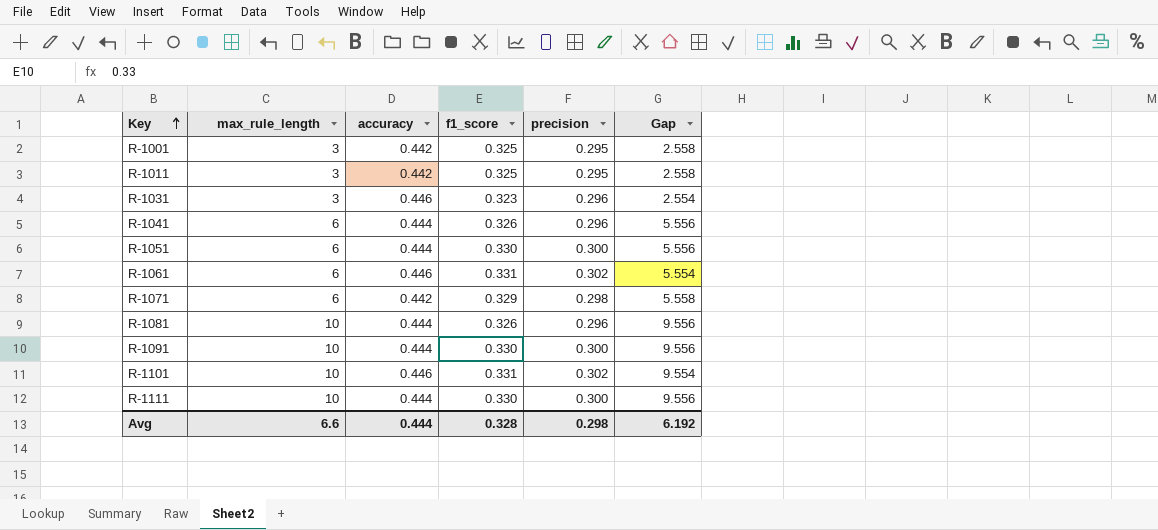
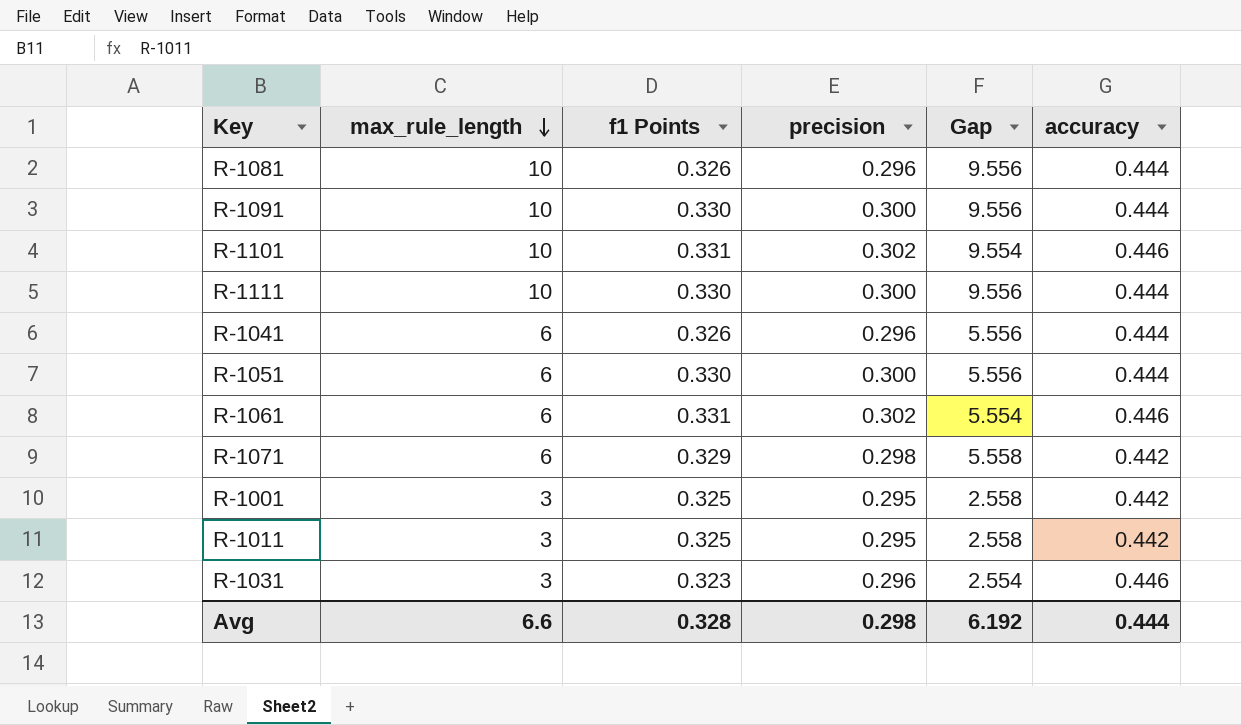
row order: Key ascending -> max_rule_length descending
column name: f1_score -> f1 Points
column accuracy | position: 3 -> 6

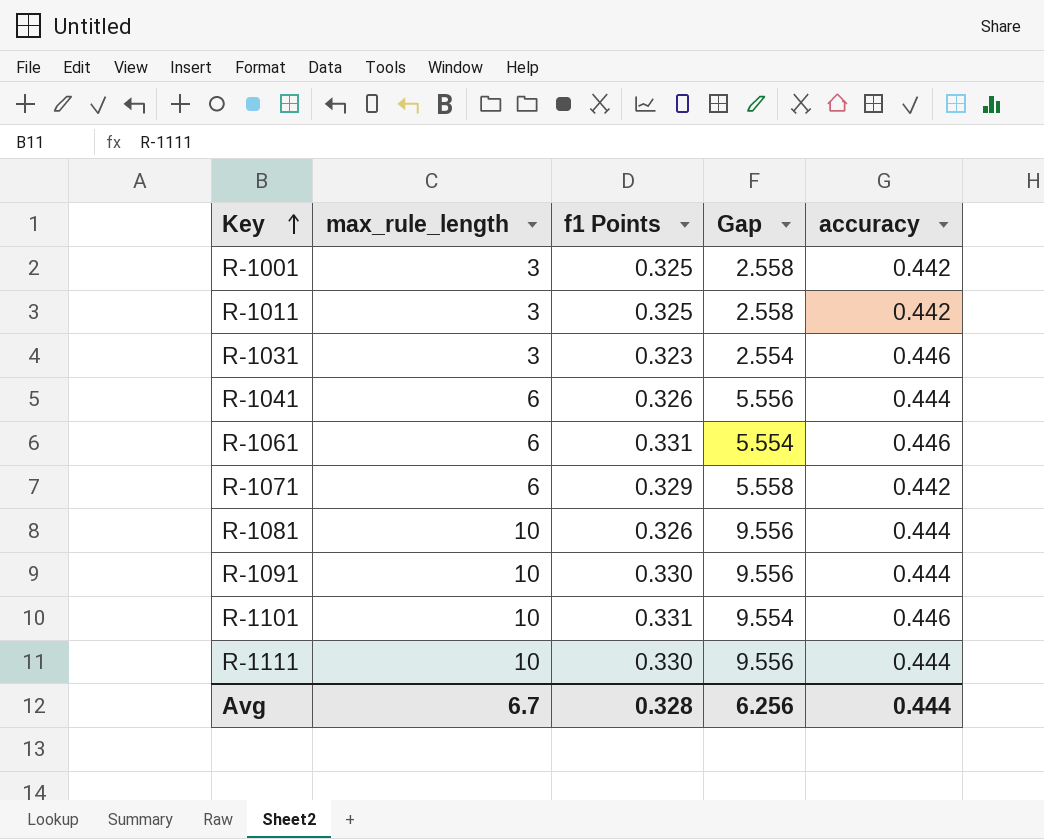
row order: max_rule_length descending -> Key ascending
column precision | position: 4 -> none
row R-1051: 6 | 0.330 | 0.300 | 5.556 | 0.444 -> none
Avg | max_rule_length: 6.6 -> 6.7
Avg | Gap: 6.192 -> 6.256

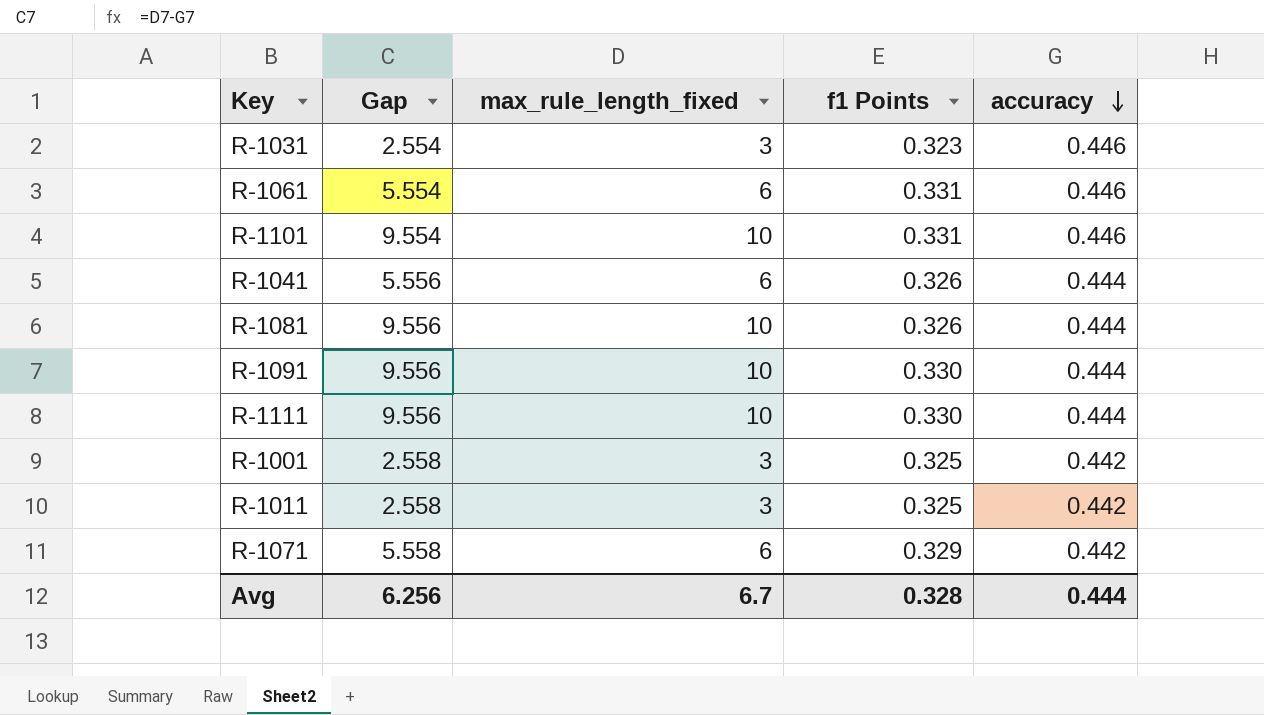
row order: Key ascending -> accuracy descending
column Gap | position: 4 -> 2
column name: max_rule_length -> max_rule_length_fixed

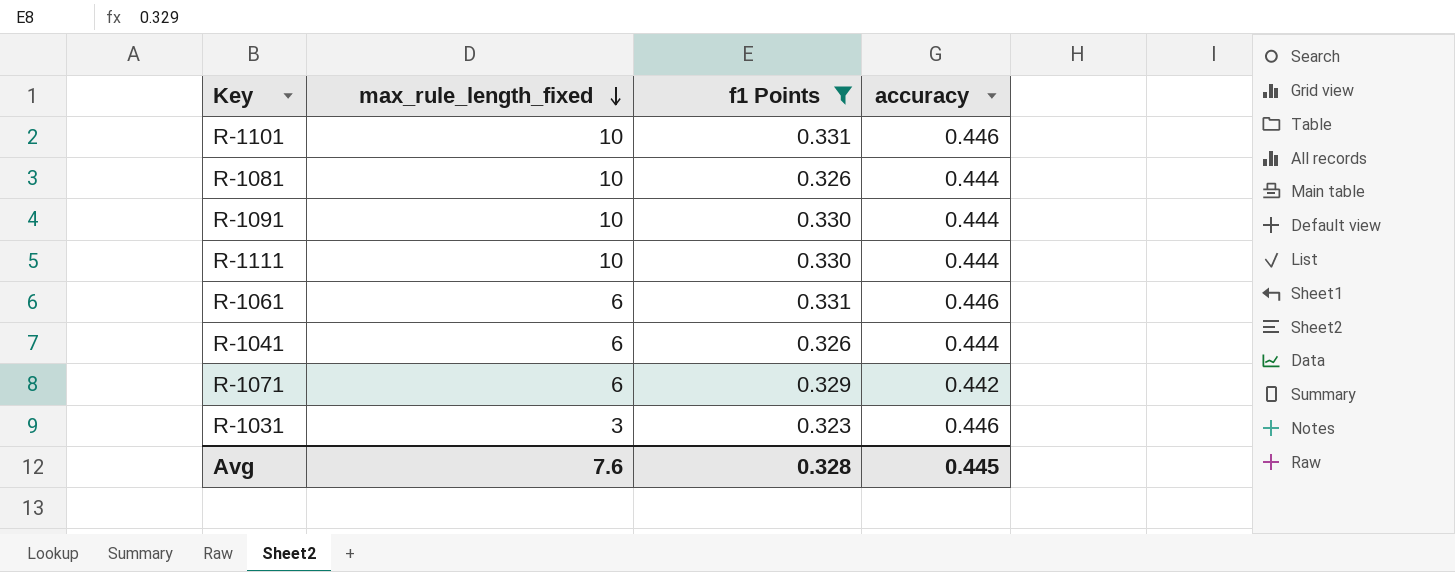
filter: none -> f1 Points != 0.325
row order: accuracy descending -> max_rule_length_fixed descending
column Gap | formula: [max_rule_length_fixed] - [accuracy] -> none
Avg | max_rule_length_fixed: 6.7 -> 7.6
Avg | accuracy: 0.444 -> 0.445

